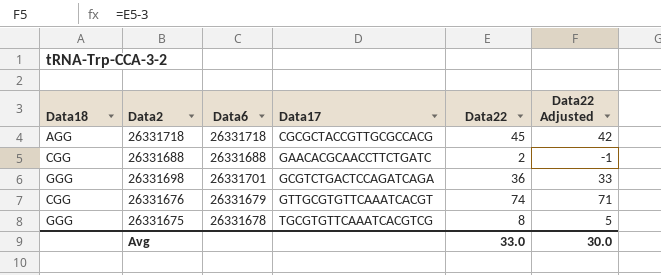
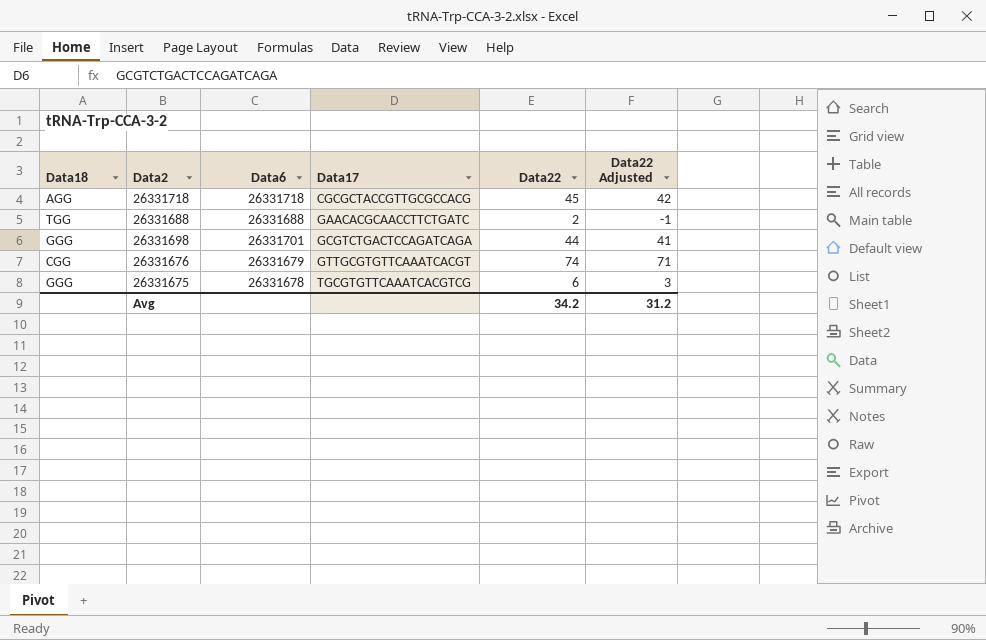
26331688 | Data18: CGG -> TGG
26331698 | Data22: 36 -> 44
26331698 | Data22 Adjusted: 33 -> 41
26331675 | Data22: 8 -> 6
26331675 | Data22 Adjusted: 5 -> 3
Avg | Data22: 33.0 -> 34.2
Avg | Data22 Adjusted: 30.0 -> 31.2

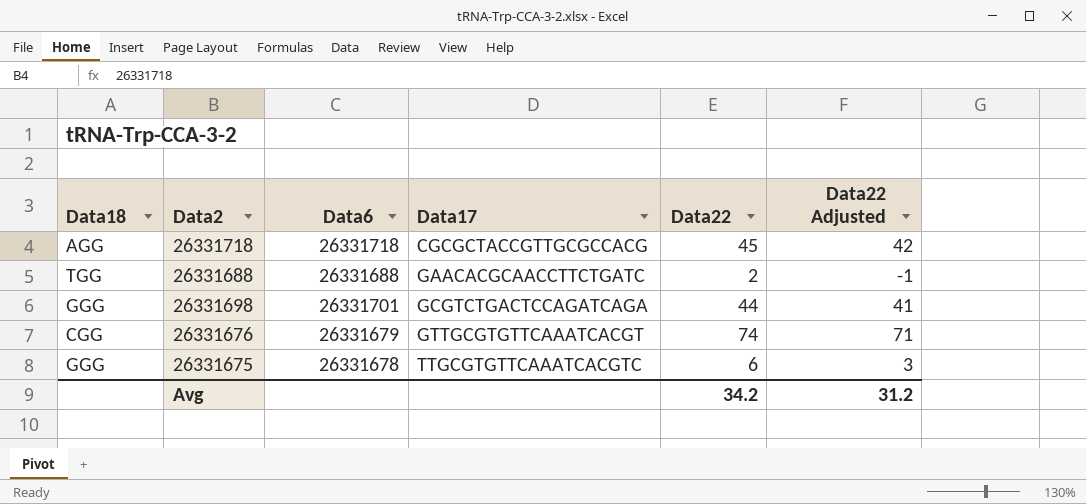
26331675 | Data17: TGCGTGTTCAAATCACGTCG -> TTGCGTGTTCAAATCACGTC

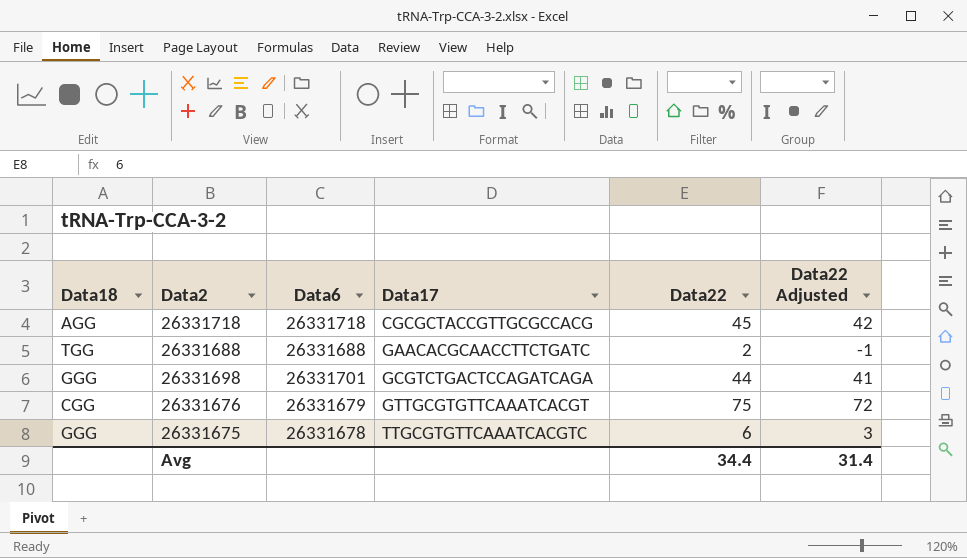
26331676 | Data22: 74 -> 75
26331676 | Data22 Adjusted: 71 -> 72
Avg | Data22: 34.2 -> 34.4
Avg | Data22 Adjusted: 31.2 -> 31.4

